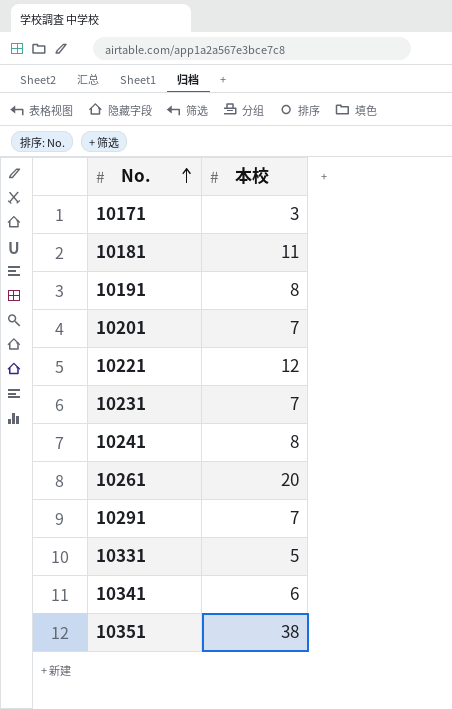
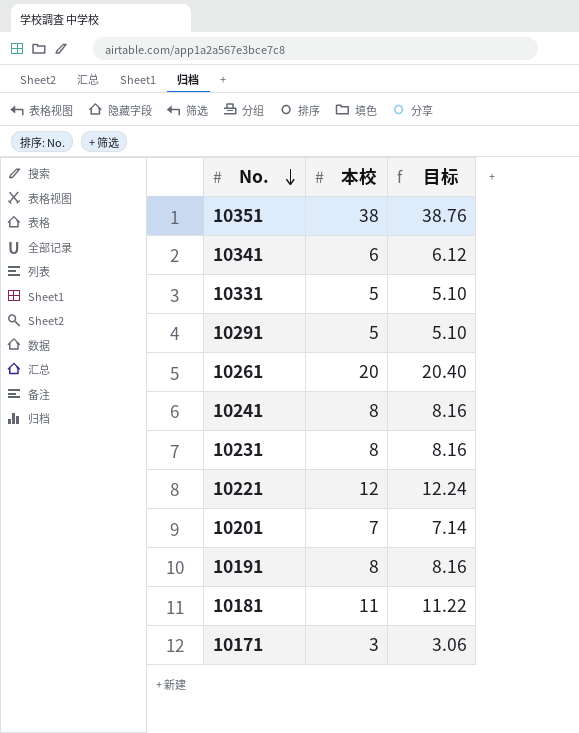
row order: No. ascending -> No. descending
column 目标 | formula: none -> [本校] * 1.02
10291 | 本校: 7 -> 5
10231 | 本校: 7 -> 8

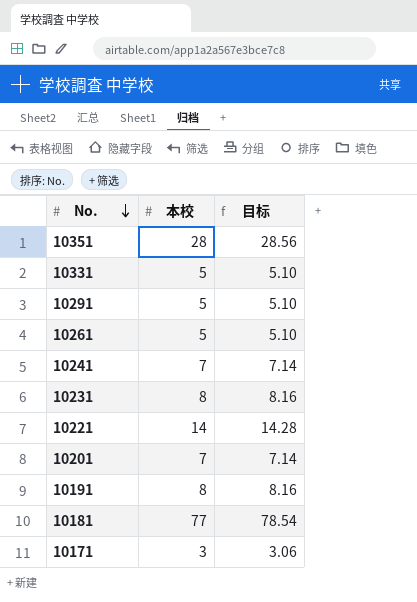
row 10341: 6 | 6.12 -> none
10351 | 本校: 38 -> 28
10351 | 目标: 38.76 -> 28.56
10261 | 本校: 20 -> 5
10261 | 目标: 20.40 -> 5.10
10241 | 本校: 8 -> 7
10241 | 目标: 8.16 -> 7.14
10221 | 本校: 12 -> 14
10221 | 目标: 12.24 -> 14.28
10181 | 本校: 11 -> 77
10181 | 目标: 11.22 -> 78.54

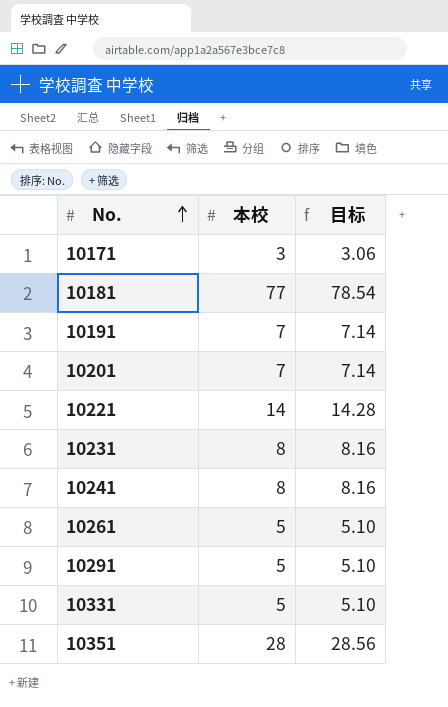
row order: No. descending -> No. ascending
10191 | 本校: 8 -> 7
10191 | 目标: 8.16 -> 7.14
10241 | 本校: 7 -> 8
10241 | 目标: 7.14 -> 8.16

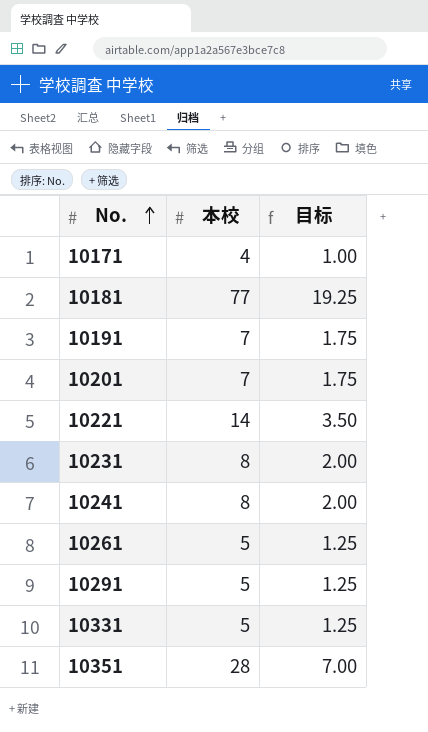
column 目标 | formula: [本校] * 1.02 -> [本校] * 0.25
10171 | 本校: 3 -> 4

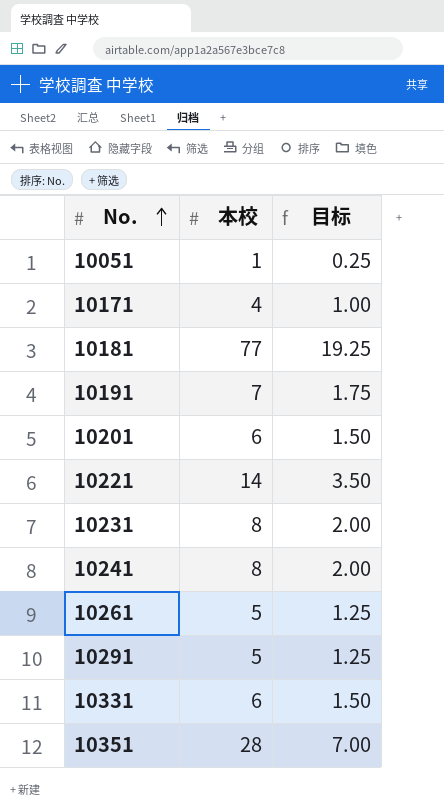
row 10051: none -> 1 | 0.25
10201 | 本校: 7 -> 6
10201 | 目标: 1.75 -> 1.50
10331 | 本校: 5 -> 6
10331 | 目标: 1.25 -> 1.50

